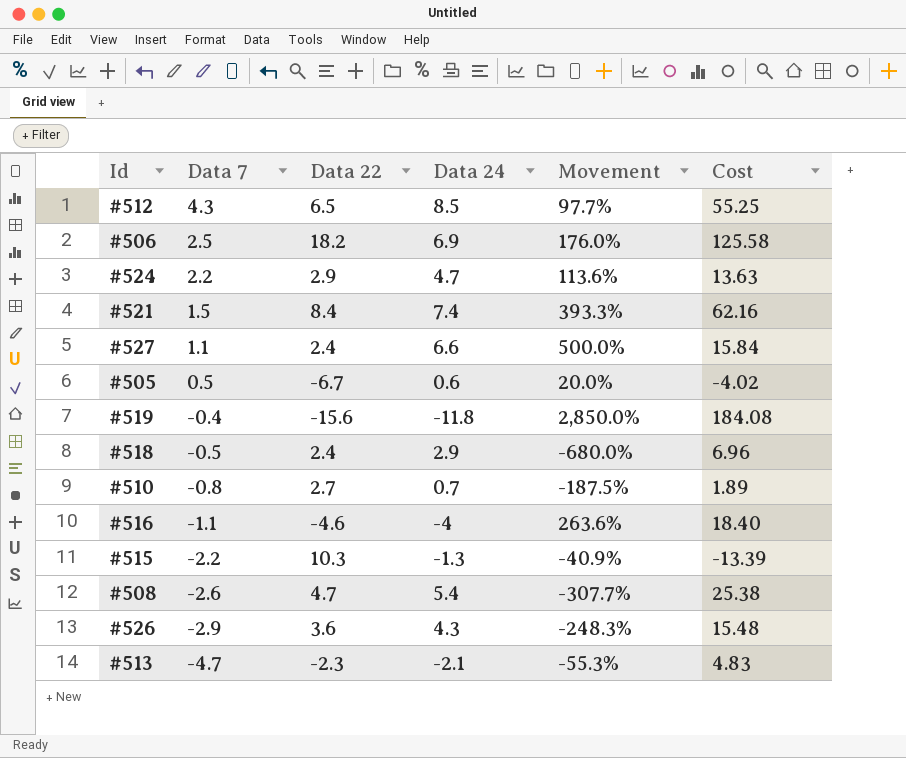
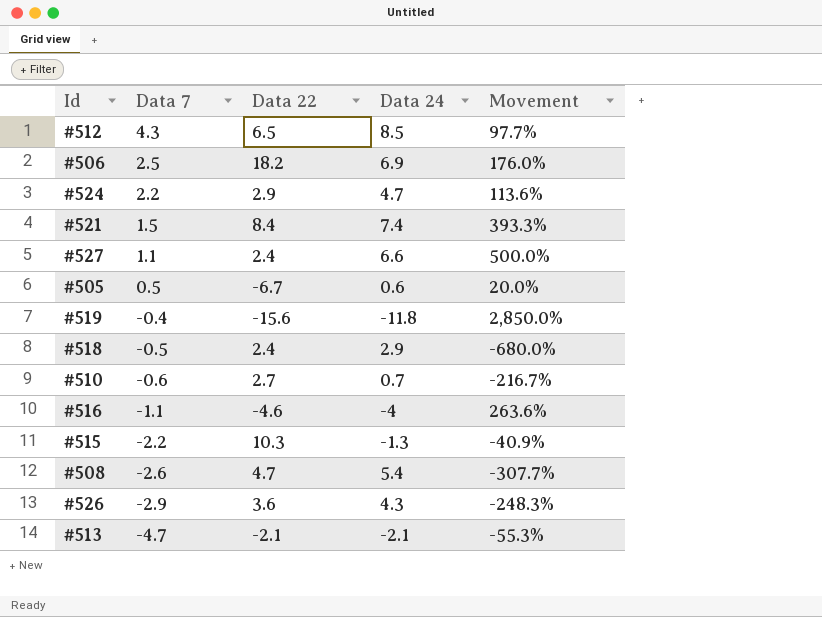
column Cost | formula: [Data 22] * [Data 24] -> none
#510 | Data 7: -0.8 -> -0.6
#510 | Movement: -187.5% -> -216.7%
#513 | Data 22: -2.3 -> -2.1

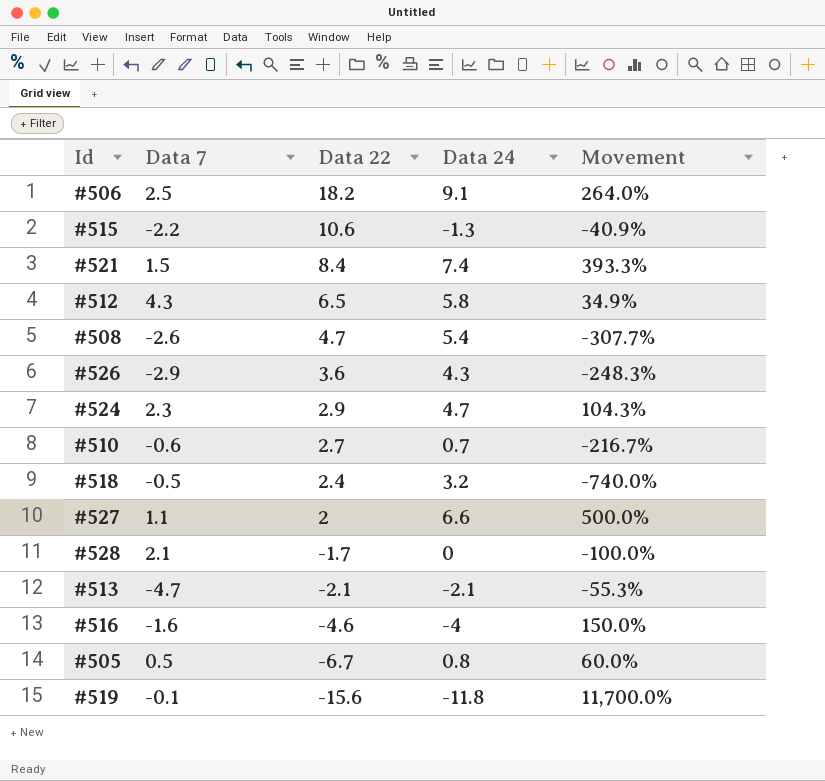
row order: Data 7 descending -> Data 22 descending
#506 | Data 24: 6.9 -> 9.1
#506 | Movement: 176.0% -> 264.0%
#515 | Data 22: 10.3 -> 10.6
#512 | Data 24: 8.5 -> 5.8
#512 | Movement: 97.7% -> 34.9%
#524 | Data 7: 2.2 -> 2.3
#524 | Movement: 113.6% -> 104.3%
#518 | Data 24: 2.9 -> 3.2
#518 | Movement: -680.0% -> -740.0%
#527 | Data 22: 2.4 -> 2
row #528: none -> 2.1 | -1.7 | 0 | -100.0%
#516 | Data 7: -1.1 -> -1.6
#516 | Movement: 263.6% -> 150.0%
#505 | Data 24: 0.6 -> 0.8
#505 | Movement: 20.0% -> 60.0%
#519 | Data 7: -0.4 -> -0.1
#519 | Movement: 2,850.0% -> 11,700.0%

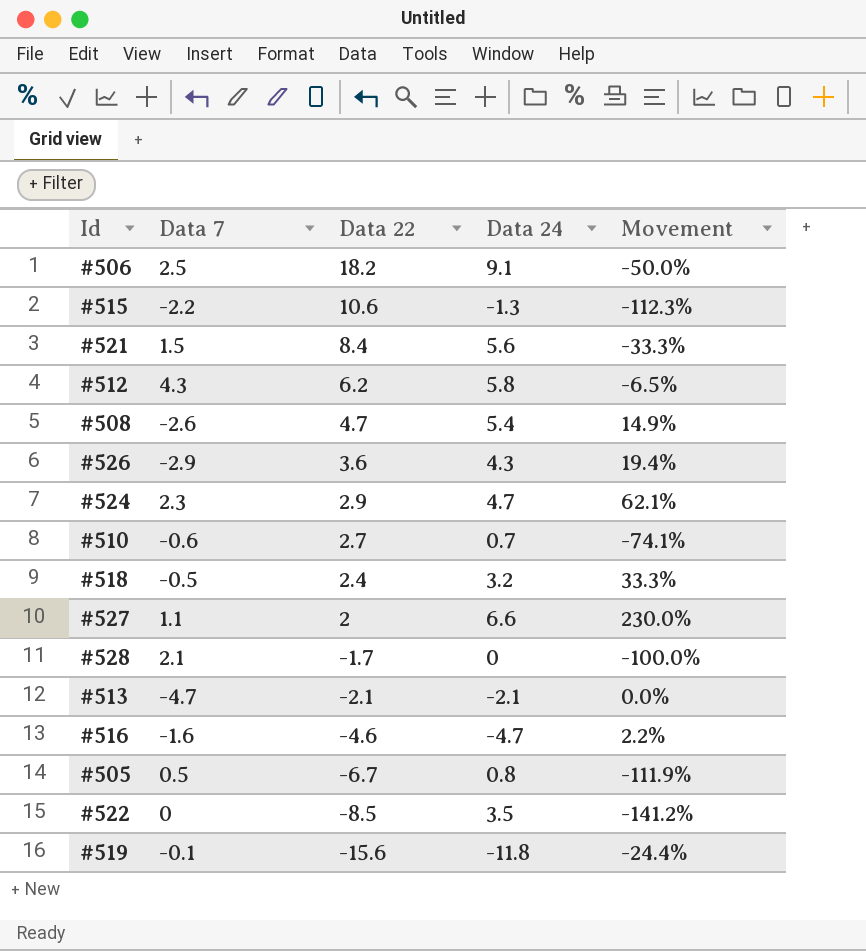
column Movement | formula: ([Data 24] - [Data 7]) / [Data 7] -> ([Data 24] - [Data 22]) / [Data 22]
#521 | Data 24: 7.4 -> 5.6
#512 | Data 22: 6.5 -> 6.2
#516 | Data 24: -4 -> -4.7
row #522: none -> 0 | -8.5 | 3.5 | -141.2%

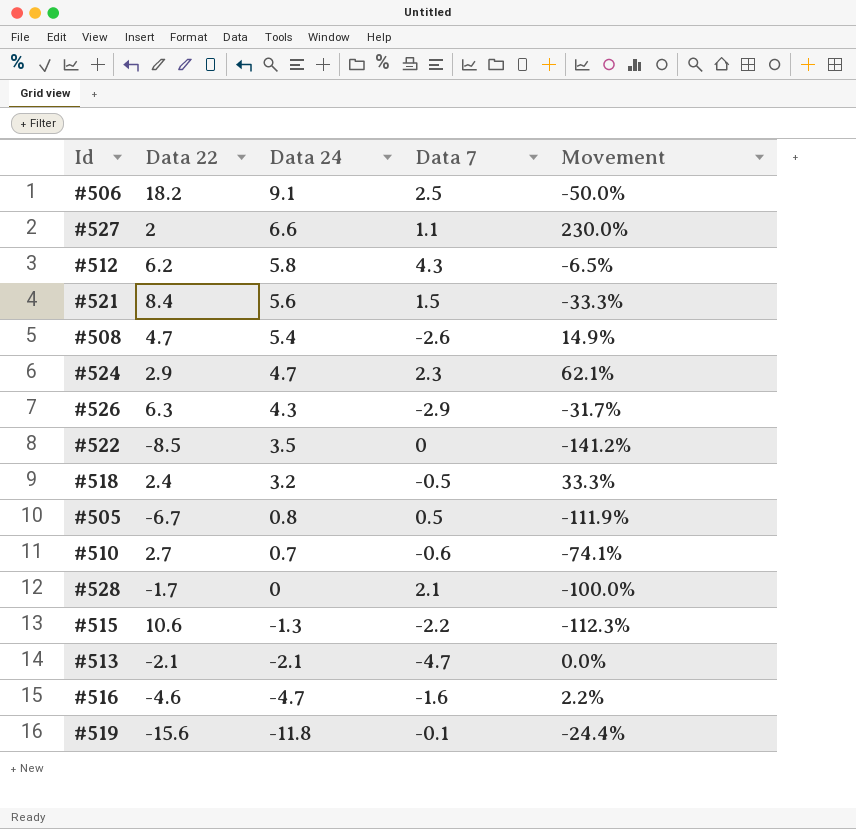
row order: Data 22 descending -> Data 24 descending
column Data 7 | position: 2 -> 4
#526 | Data 22: 3.6 -> 6.3
#526 | Movement: 19.4% -> -31.7%

